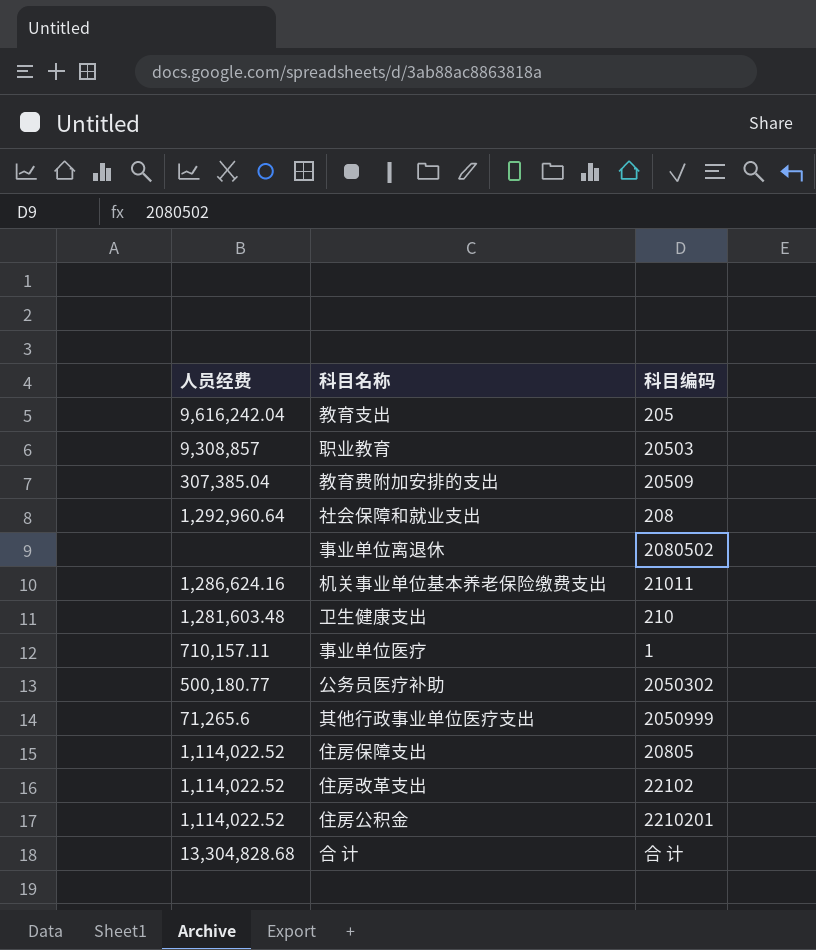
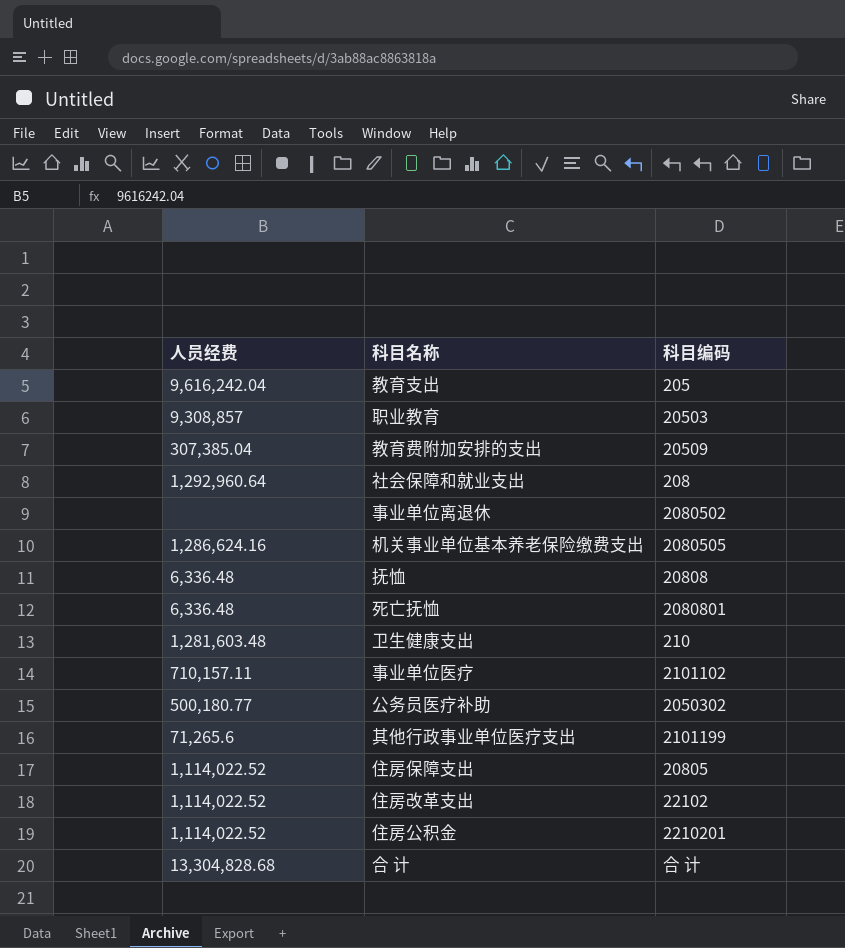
机关事业单位基本养老保险缴费支出 | 科目编码: 21011 -> 2080505
row 抚恤: none -> 6,336.48 | 20808
row 死亡抚恤: none -> 6,336.48 | 2080801
事业单位医疗 | 科目编码: 1 -> 2101102
其他行政事业单位医疗支出 | 科目编码: 2050999 -> 2101199

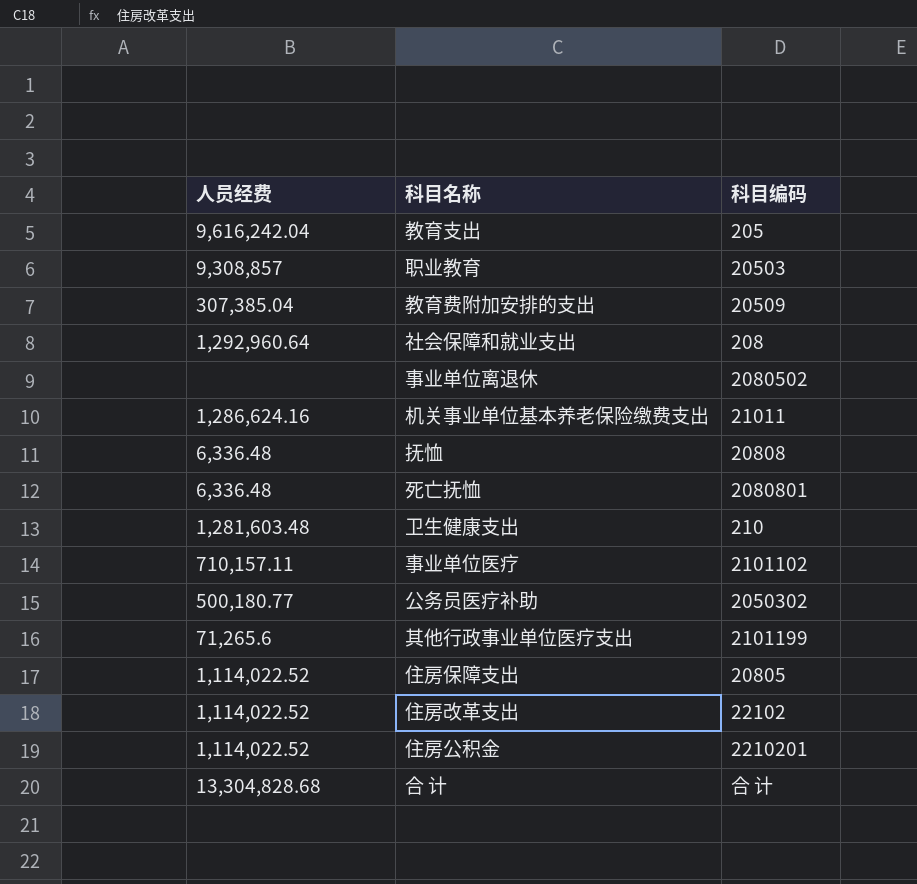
机关事业单位基本养老保险缴费支出 | 科目编码: 2080505 -> 21011

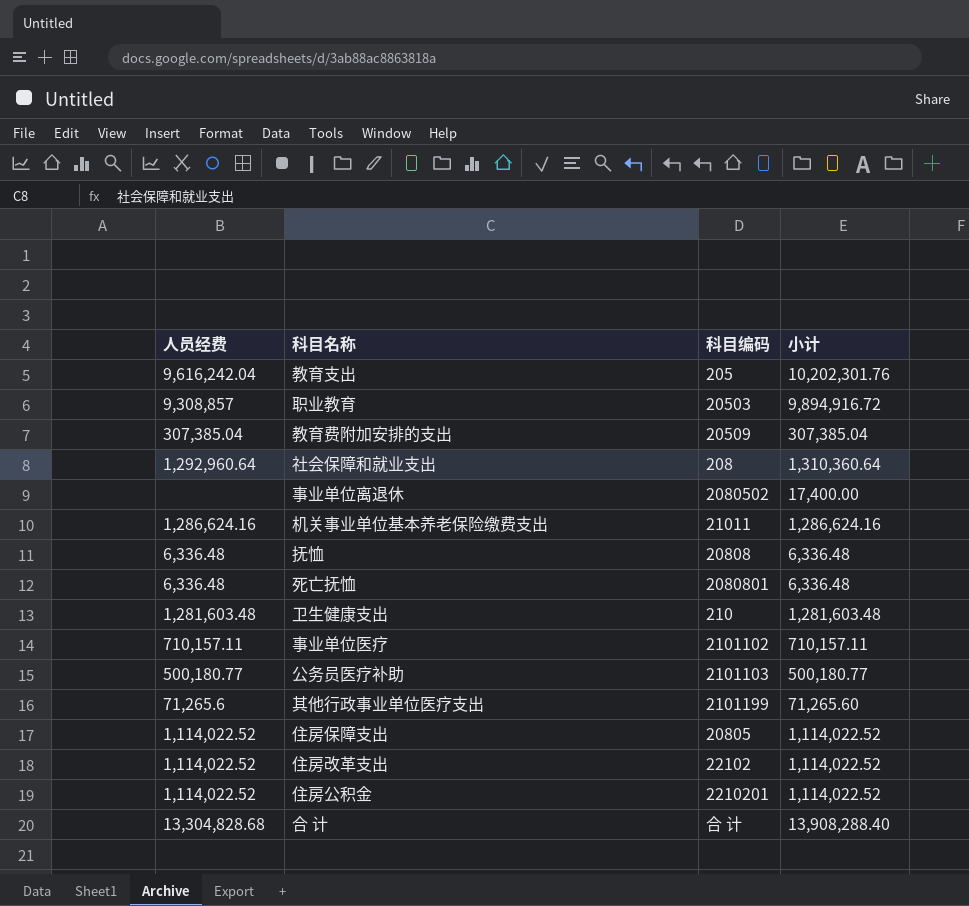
column 小计 | position: none -> 4
公务员医疗补助 | 科目编码: 2050302 -> 2101103

